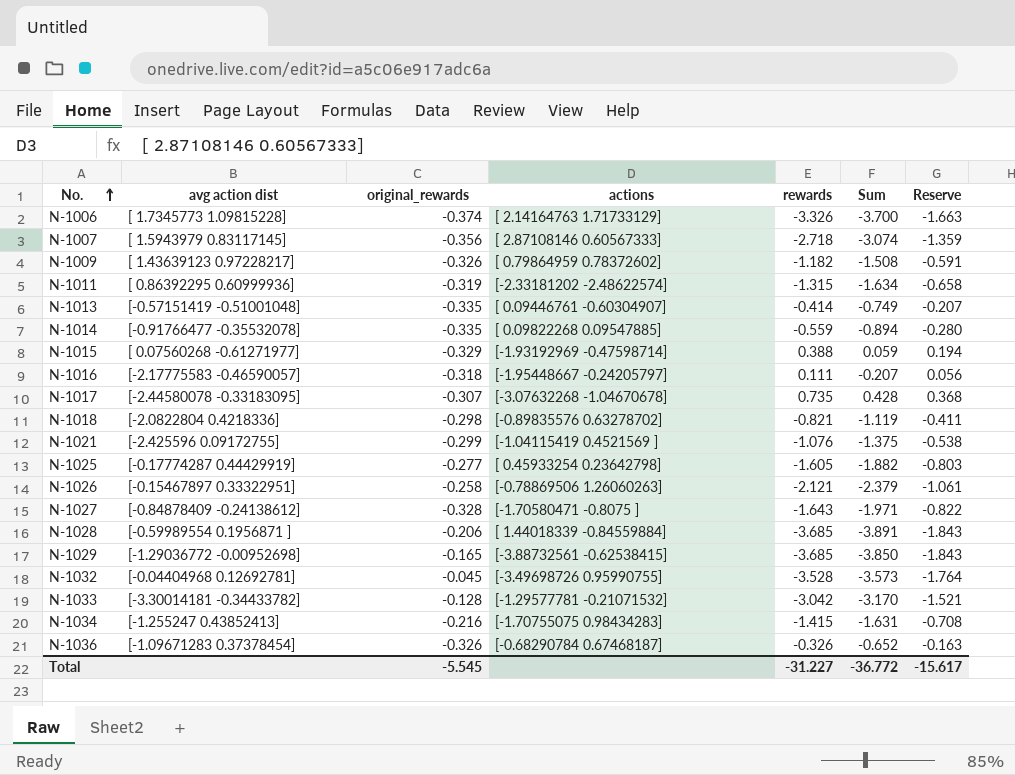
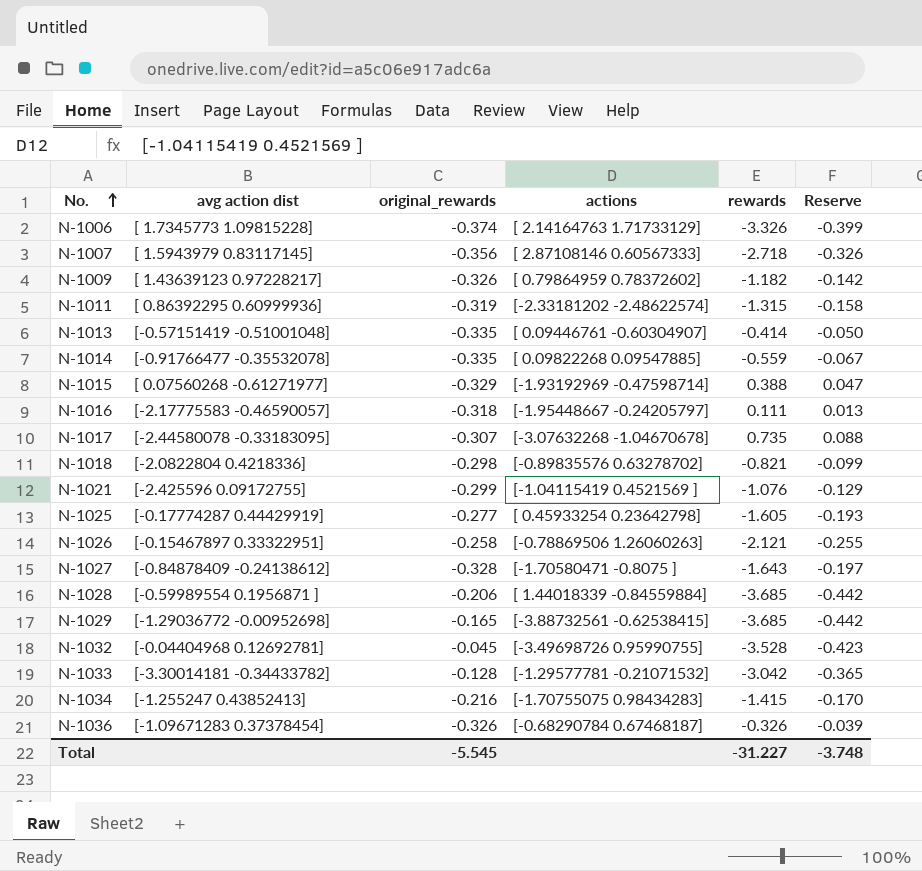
column Sum | formula: [original_rewards] + [rewards] -> none
column Reserve | formula: [rewards] * 0.5 -> [rewards] * 0.12
Total | Reserve: -15.617 -> -3.748

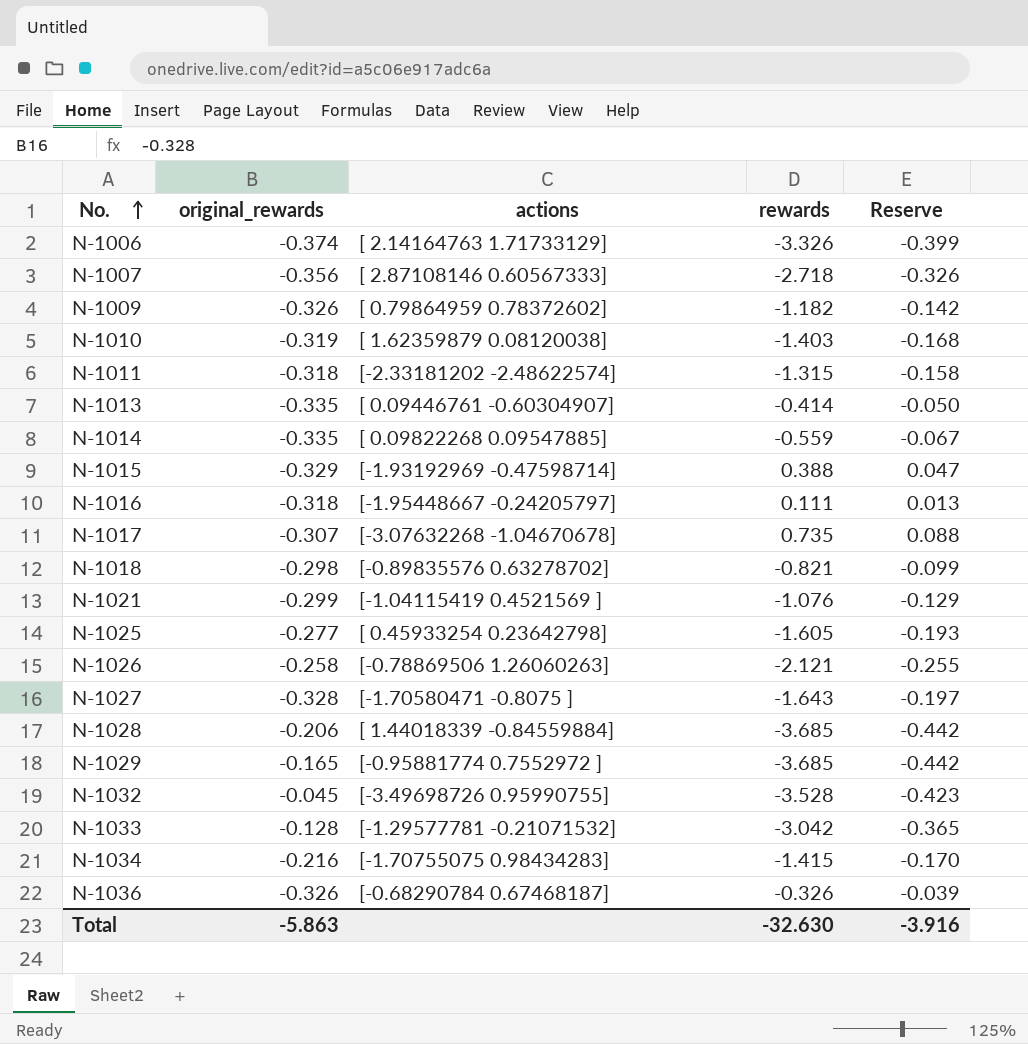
column avg action dist | position: 2 -> none
row N-1010: none -> -0.319 | [ 1.62359879 0.08120038] | -1.403 | -0.168
N-1011 | original_rewards: -0.319 -> -0.318
N-1029 | actions: [-3.88732561 -0.62538415] -> [-0.95881774 0.7552972 ]
Total | original_rewards: -5.545 -> -5.863
Total | rewards: -31.227 -> -32.630
Total | Reserve: -3.748 -> -3.916

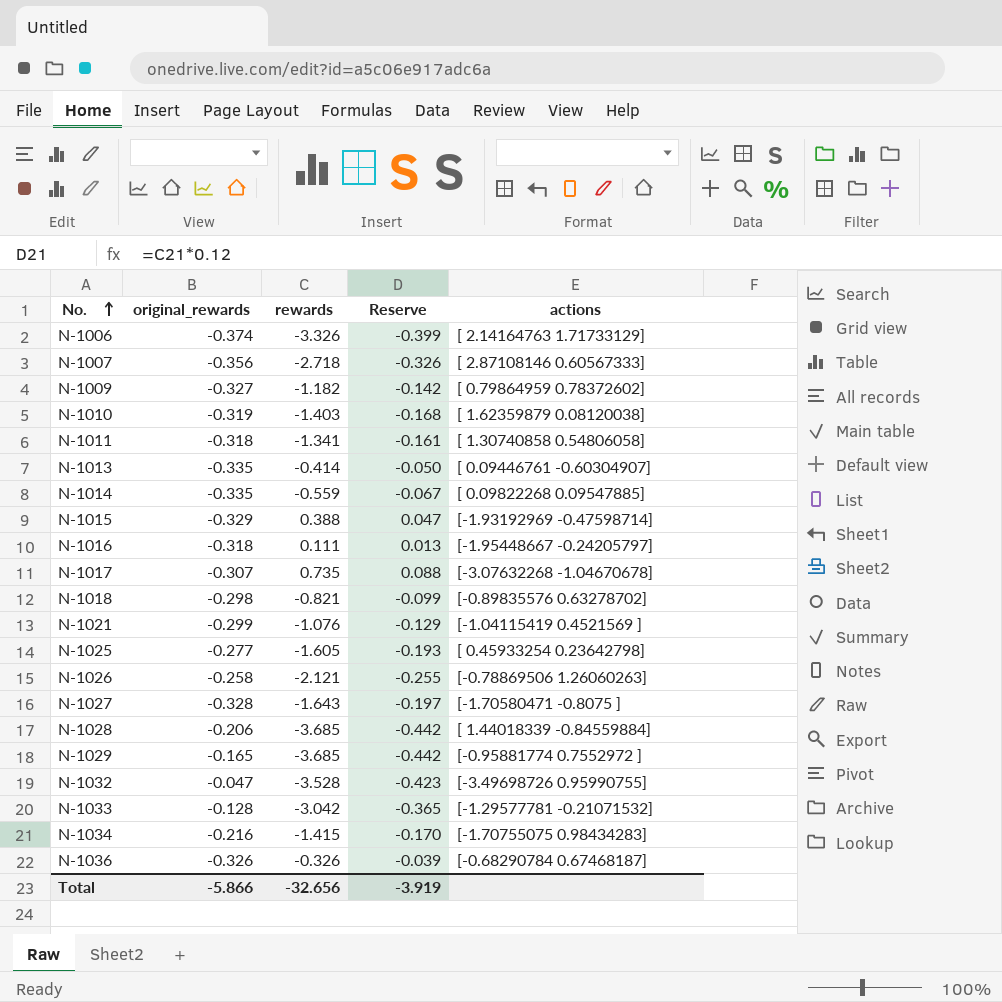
column actions | position: 3 -> 5
N-1009 | original_rewards: -0.326 -> -0.327
N-1011 | rewards: -1.315 -> -1.341
N-1011 | Reserve: -0.158 -> -0.161
N-1011 | actions: [-2.33181202 -2.48622574] -> [ 1.30740858 0.54806058]
N-1032 | original_rewards: -0.045 -> -0.047
Total | original_rewards: -5.863 -> -5.866
Total | rewards: -32.630 -> -32.656
Total | Reserve: -3.916 -> -3.919

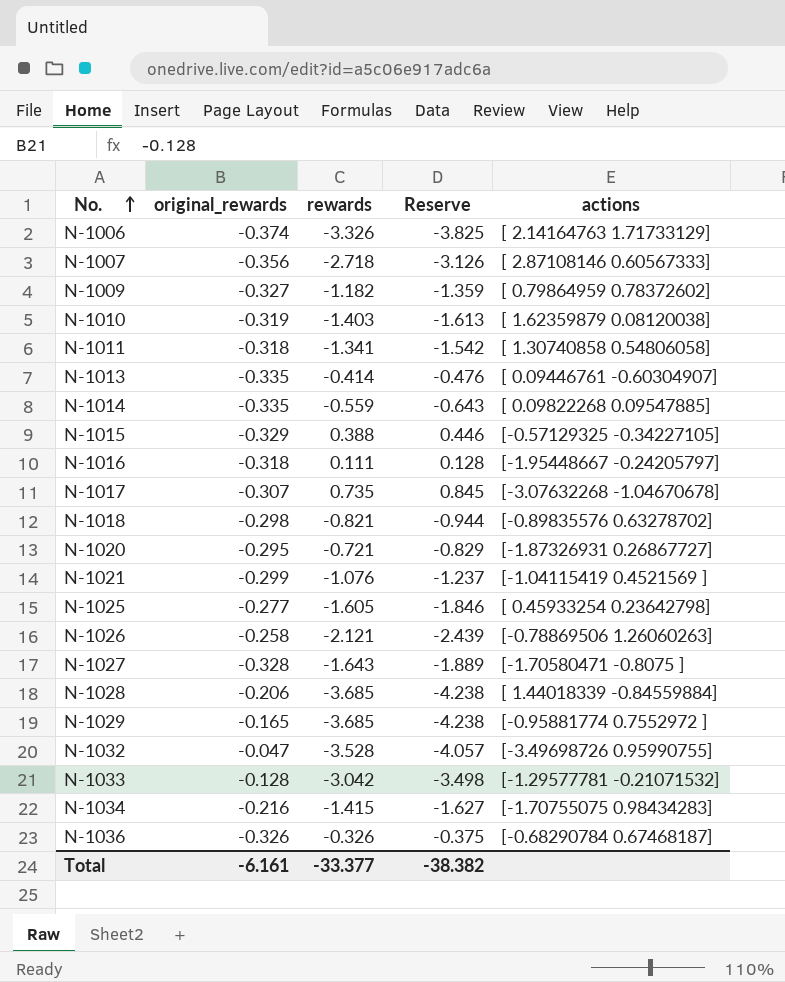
column Reserve | formula: [rewards] * 0.12 -> [rewards] * 1.15
N-1015 | actions: [-1.93192969 -0.47598714] -> [-0.57129325 -0.34227105]
row N-1020: none -> -0.295 | -0.721 | -0.829 | [-1.87326931 0.26867727]
Total | original_rewards: -5.866 -> -6.161
Total | rewards: -32.656 -> -33.377
Total | Reserve: -3.919 -> -38.382

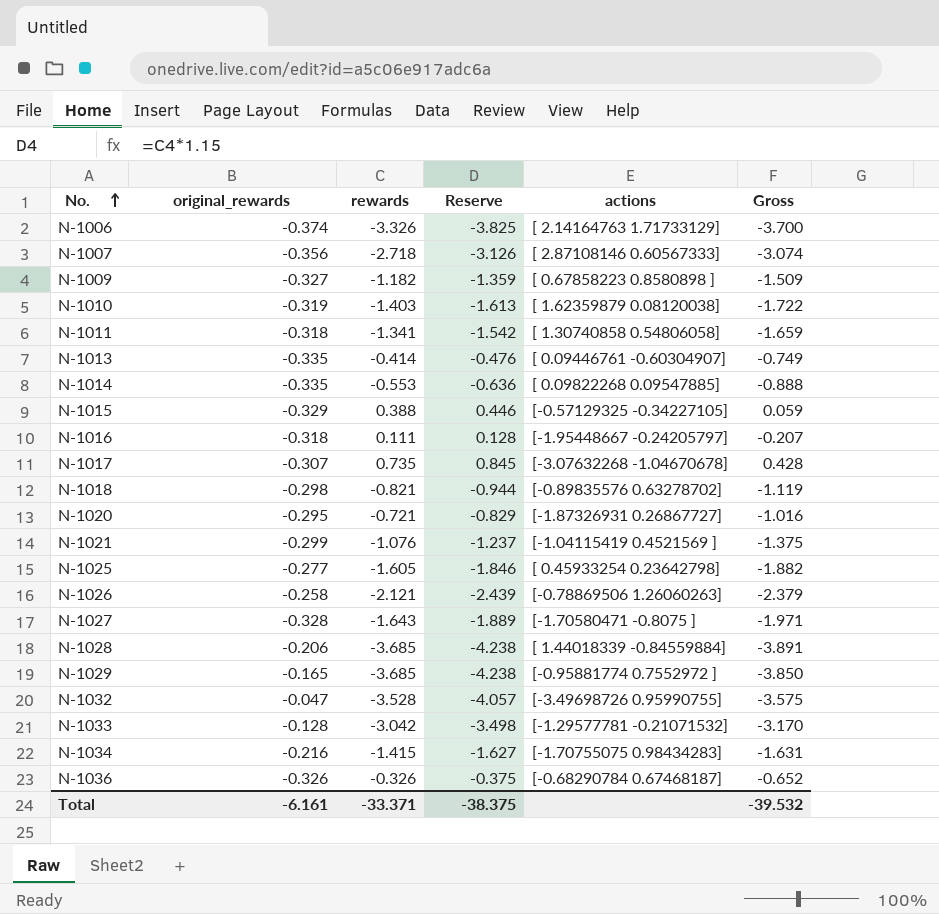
column Gross | formula: none -> [original_rewards] + [rewards]
N-1009 | actions: [ 0.79864959 0.78372602] -> [ 0.67858223 0.8580898 ]
N-1014 | rewards: -0.559 -> -0.553
N-1014 | Reserve: -0.643 -> -0.636
Total | rewards: -33.377 -> -33.371
Total | Reserve: -38.382 -> -38.375

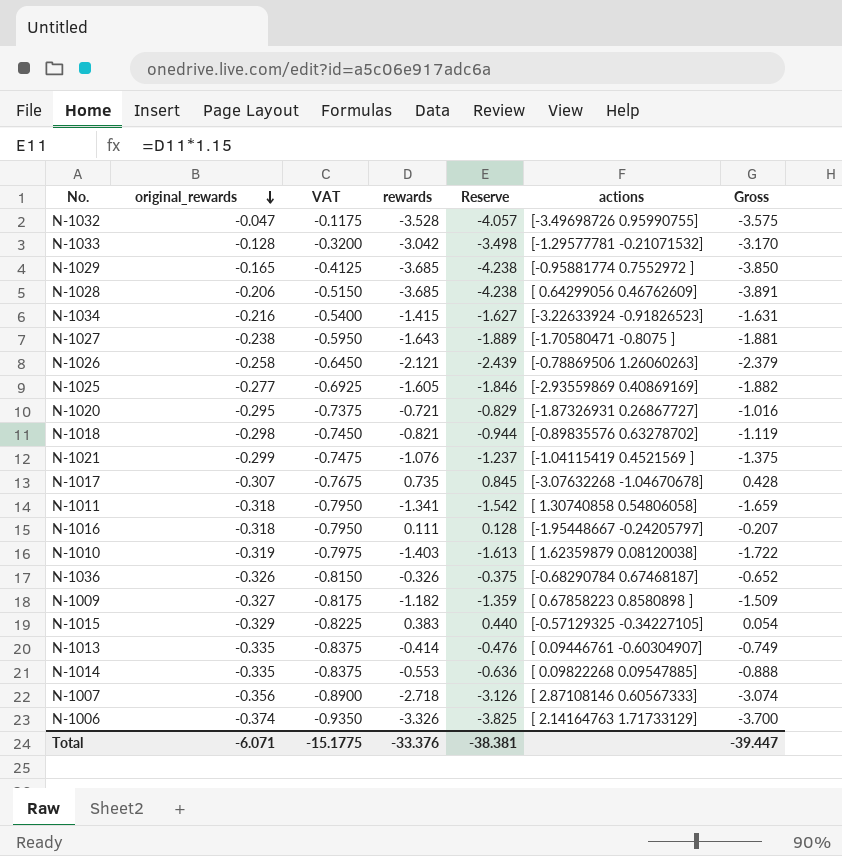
row order: No. ascending -> original_rewards descending
column VAT | formula: none -> [original_rewards] * 2.5
N-1028 | actions: [ 1.44018339 -0.84559884] -> [ 0.64299056 0.46762609]
N-1034 | actions: [-1.70755075 0.98434283] -> [-3.22633924 -0.91826523]
N-1027 | original_rewards: -0.328 -> -0.238
N-1027 | Gross: -1.971 -> -1.881
N-1025 | actions: [ 0.45933254 0.23642798] -> [-2.93559869 0.40869169]
N-1015 | rewards: 0.388 -> 0.383
N-1015 | Reserve: 0.446 -> 0.440
N-1015 | Gross: 0.059 -> 0.054
Total | original_rewards: -6.161 -> -6.071
Total | rewards: -33.371 -> -33.376
Total | Reserve: -38.375 -> -38.381
Total | Gross: -39.532 -> -39.447

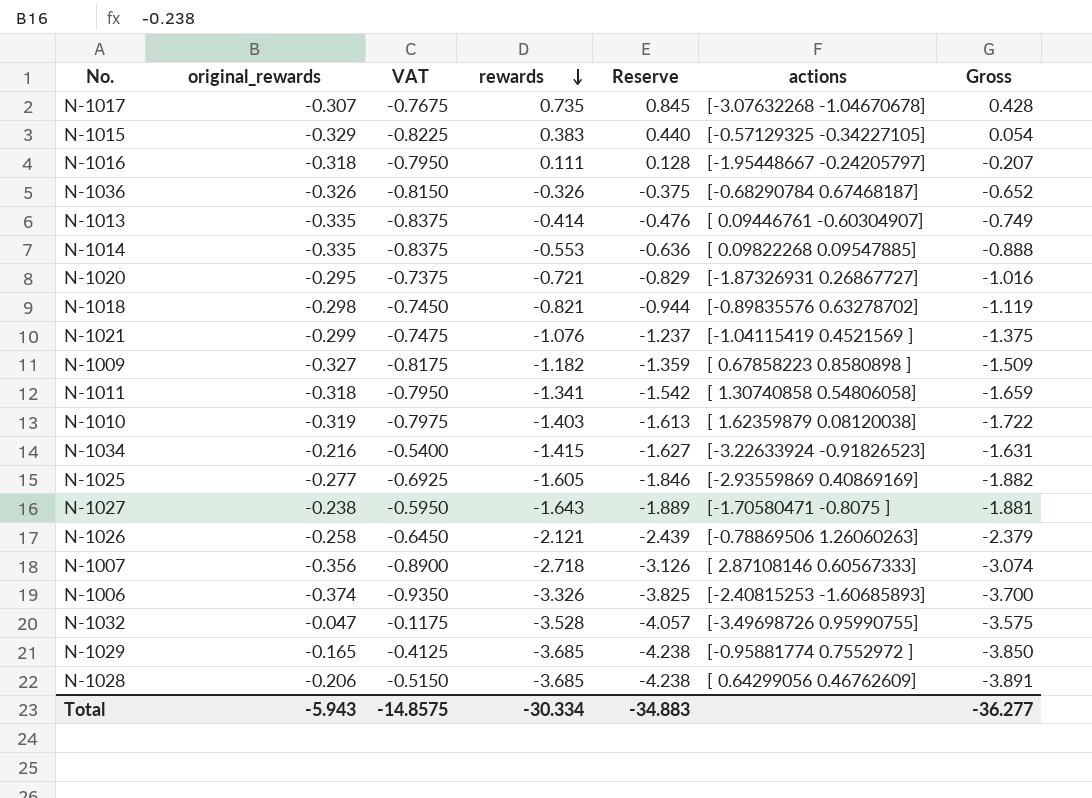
row order: original_rewards descending -> rewards descending
row N-1033: -0.128 | -0.3200 | -3.042 | -3.498 | [-1.29577781 -0.21071532] | -3.170 -> none
N-1006 | actions: [ 2.14164763 1.71733129] -> [-2.40815253 -1.60685893]
Total | original_rewards: -6.071 -> -5.943
Total | VAT: -15.1775 -> -14.8575
Total | rewards: -33.376 -> -30.334
Total | Reserve: -38.381 -> -34.883
Total | Gross: -39.447 -> -36.277

